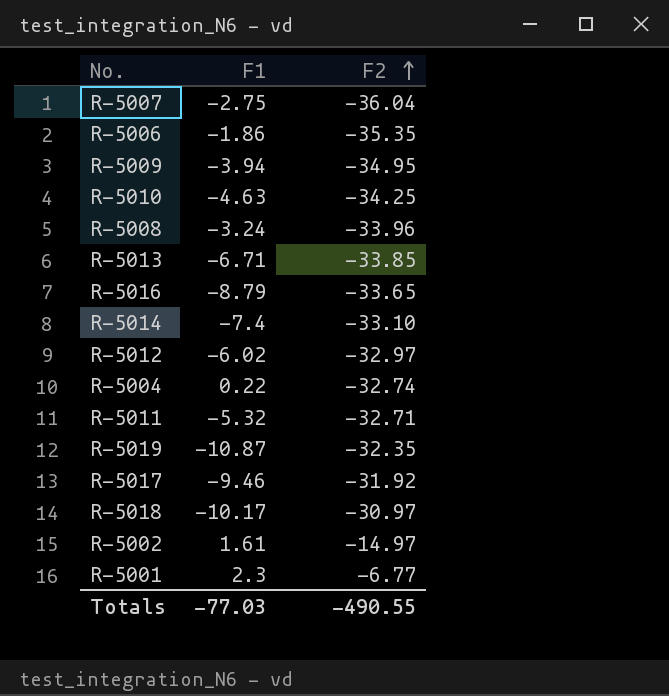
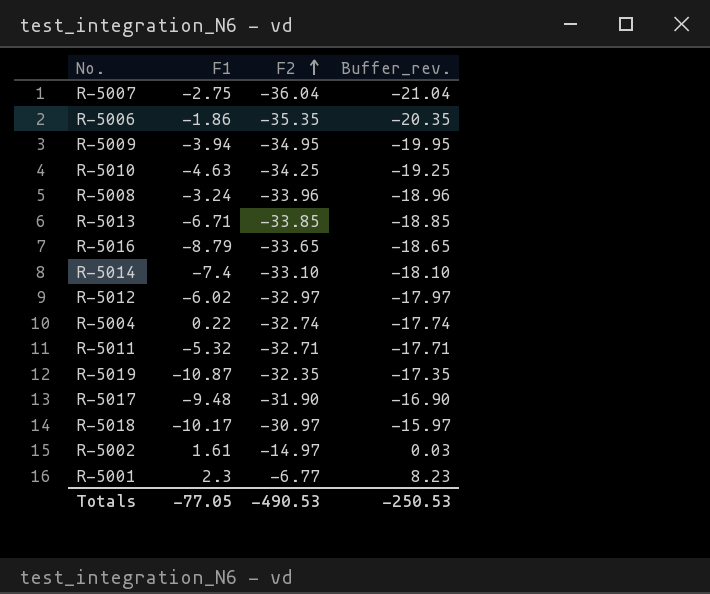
column Buffer_rev. | formula: none -> [F2] + 15
R-5017 | F1: -9.46 -> -9.48
R-5017 | F2: -31.92 -> -31.90
Totals | F1: -77.03 -> -77.05
Totals | F2: -490.55 -> -490.53

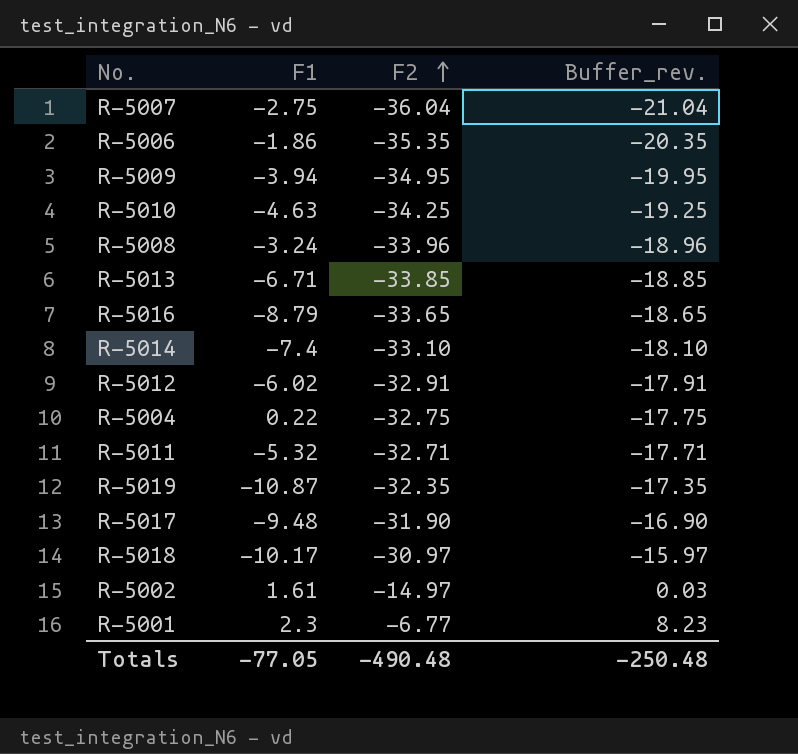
R-5012 | F2: -32.97 -> -32.91
R-5012 | Buffer_rev.: -17.97 -> -17.91
R-5004 | F2: -32.74 -> -32.75
R-5004 | Buffer_rev.: -17.74 -> -17.75
Totals | F2: -490.53 -> -490.48
Totals | Buffer_rev.: -250.53 -> -250.48

